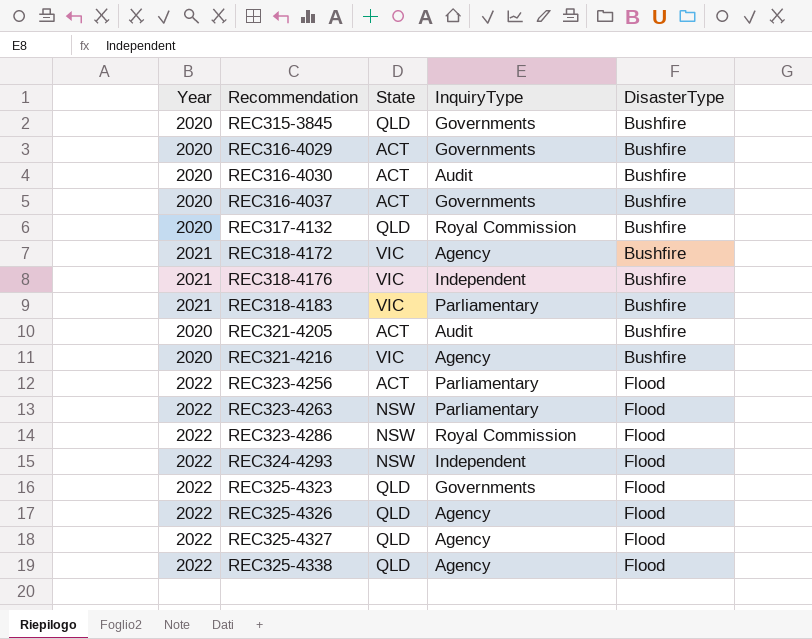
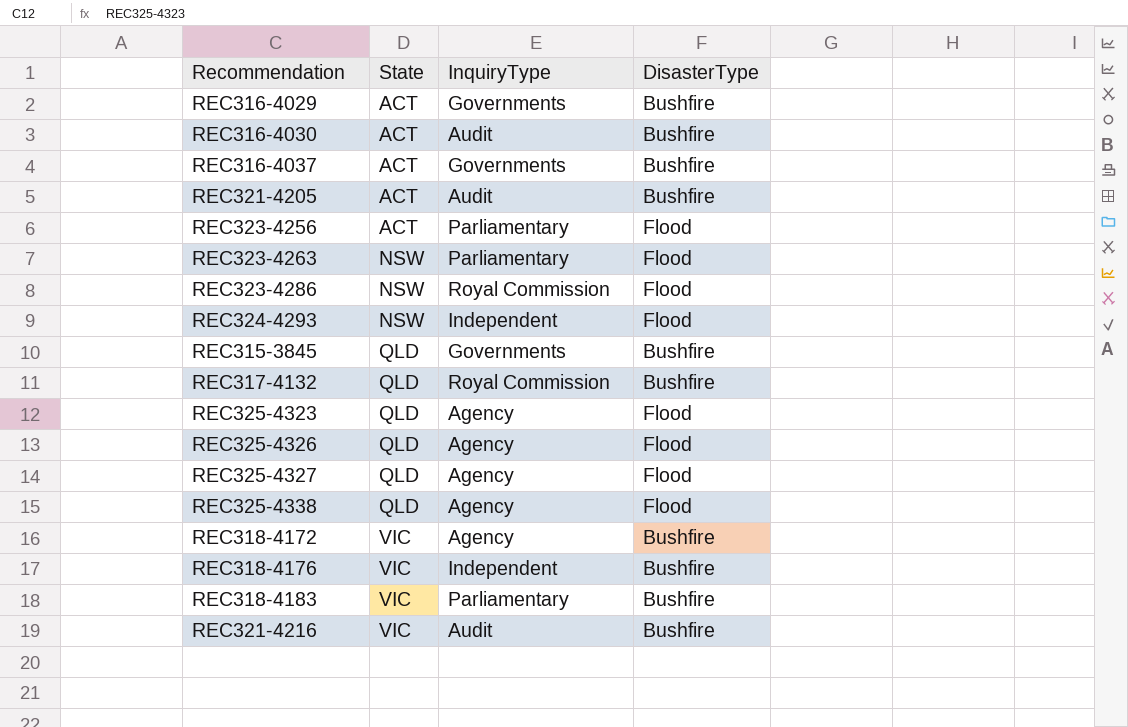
row order: Recommendation ascending -> State ascending
column Year | position: 1 -> none
REC325-4323 | InquiryType: Governments -> Agency
REC321-4216 | InquiryType: Agency -> Audit

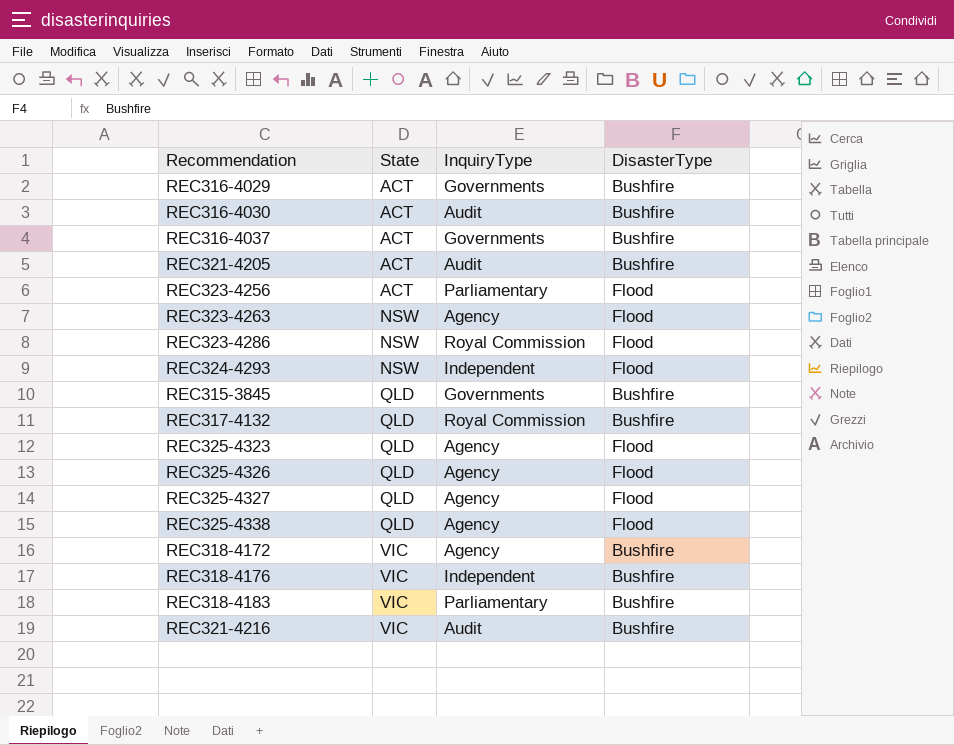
REC323-4263 | InquiryType: Parliamentary -> Agency

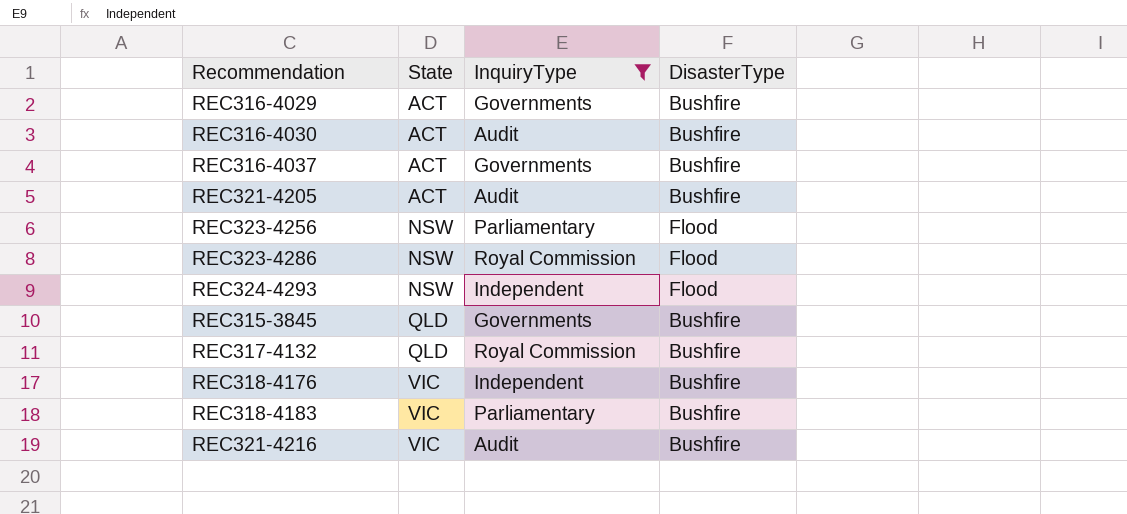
filter: none -> InquiryType != Agency
REC323-4256 | State: ACT -> NSW

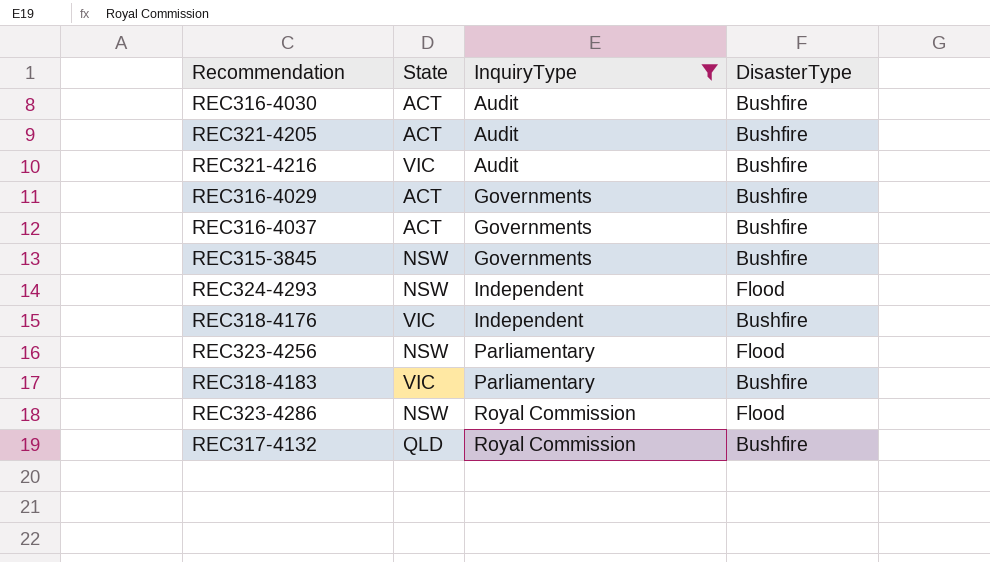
row order: State ascending -> InquiryType ascending
REC315-3845 | State: QLD -> NSW

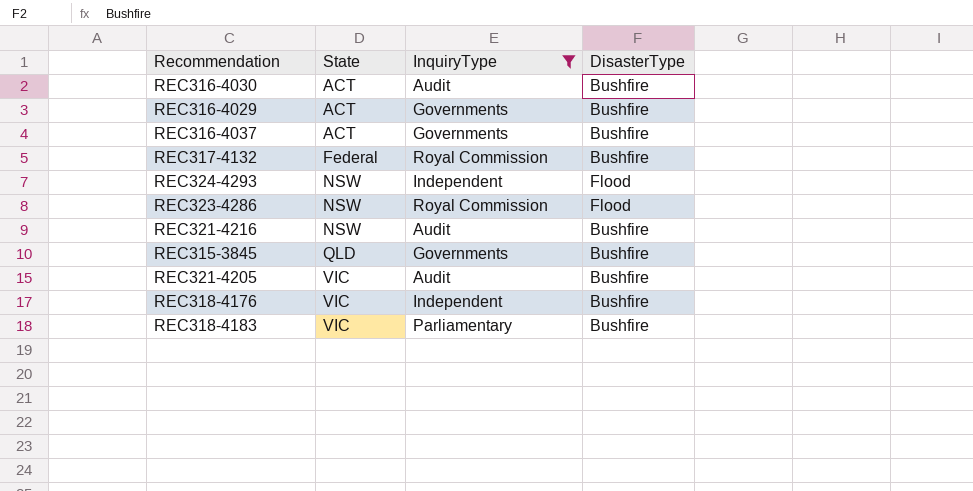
row order: InquiryType ascending -> State ascending
row REC323-4256: NSW | Parliamentary | Flood -> none
REC317-4132 | State: QLD -> Federal
REC321-4216 | State: VIC -> NSW
REC315-3845 | State: NSW -> QLD
REC321-4205 | State: ACT -> VIC

